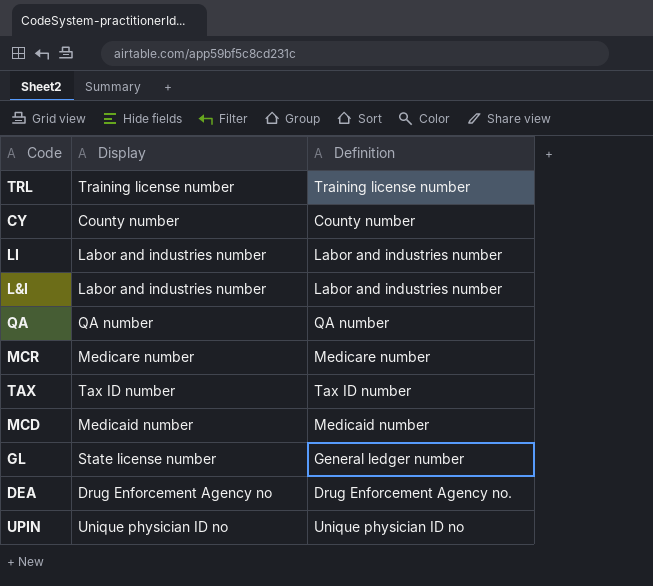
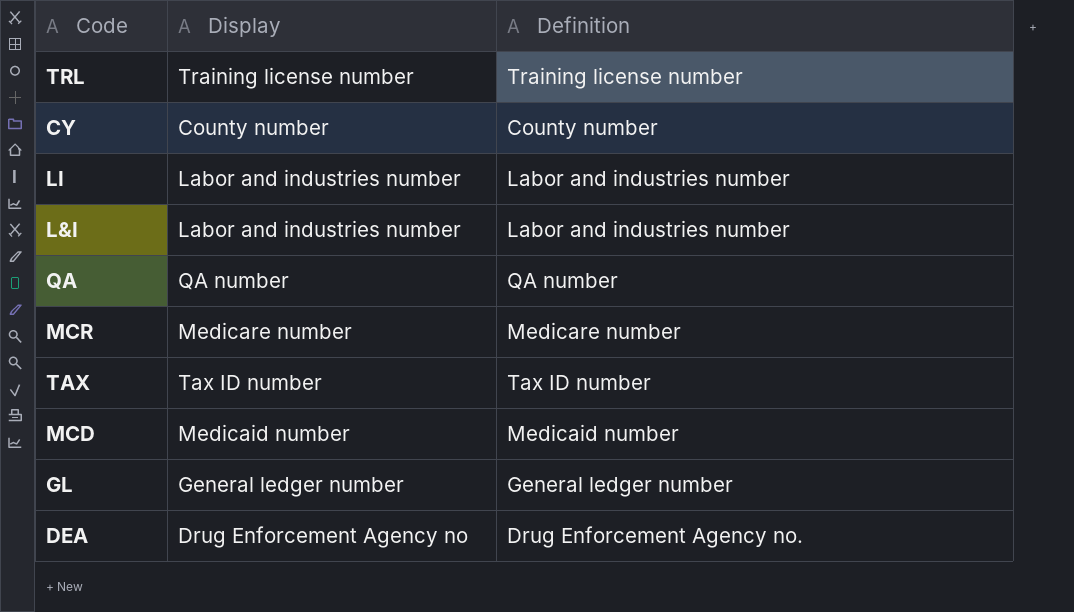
row UPIN: Unique physician ID no | Unique physician ID no -> none
GL | Display: State license number -> General ledger number

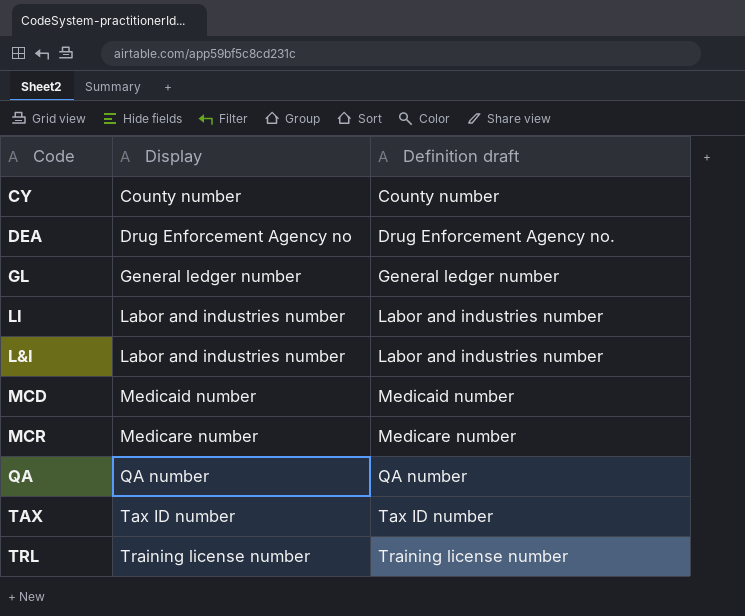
row order: none -> Display ascending
column name: Definition -> Definition draft

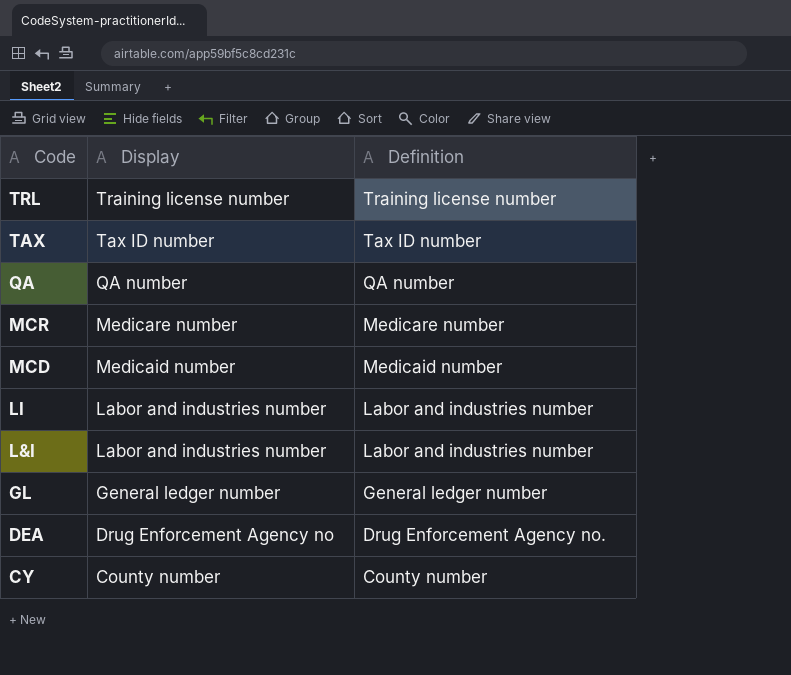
row order: Display ascending -> Code descending
column name: Definition draft -> Definition

